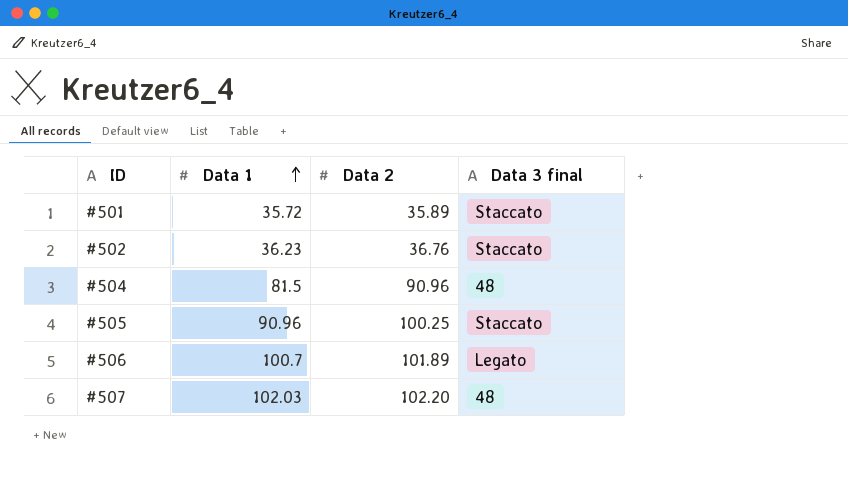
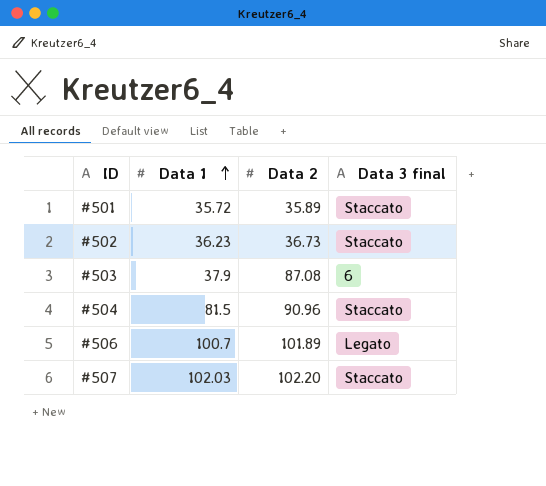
row #505: 90.96 | 100.25 | Staccato -> none
#502 | Data 2: 36.76 -> 36.73
row #503: none -> 37.9 | 87.08 | 6
#504 | Data 3 final: 48 -> Staccato
#507 | Data 3 final: 48 -> Staccato

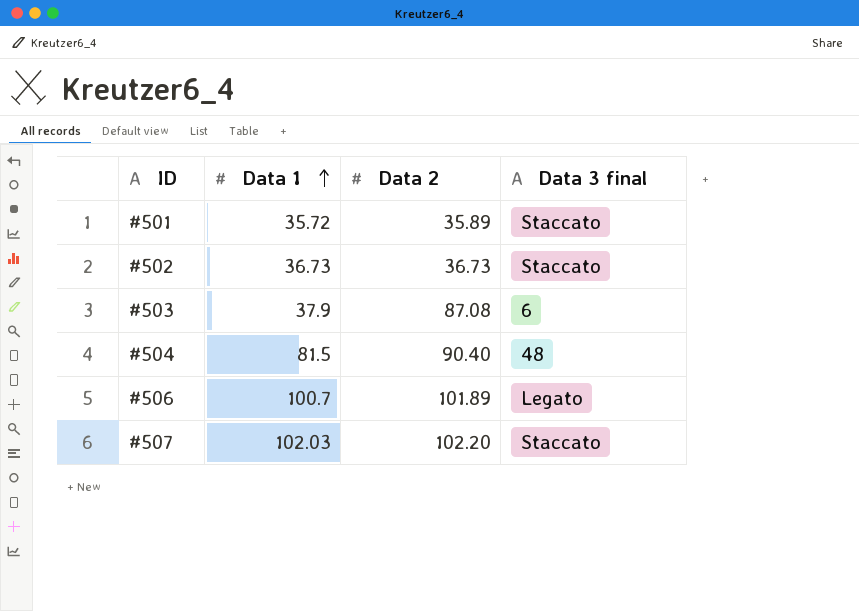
#502 | Data 1: 36.23 -> 36.73
#504 | Data 2: 90.96 -> 90.40
#504 | Data 3 final: Staccato -> 48

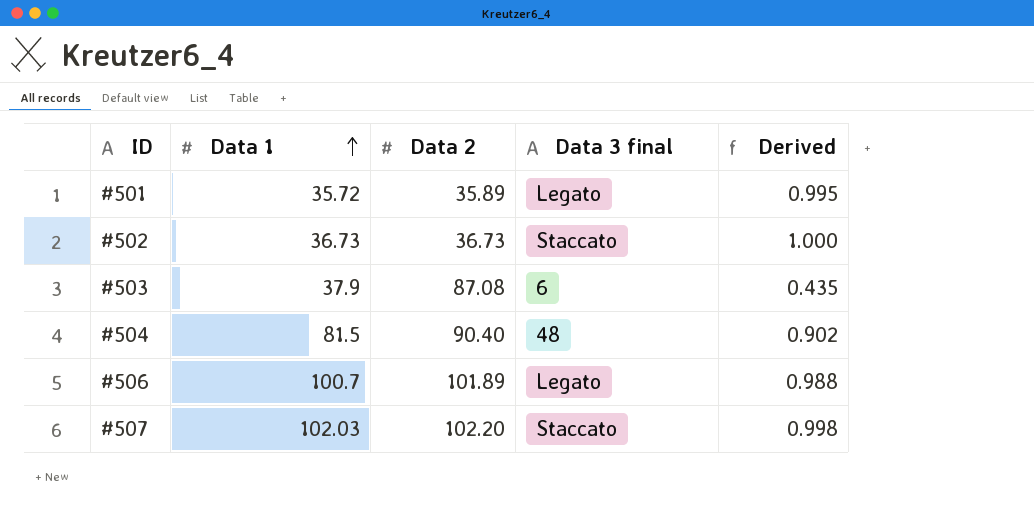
column Derived | formula: none -> [Data 1] / [Data 2]
#501 | Data 3 final: Staccato -> Legato

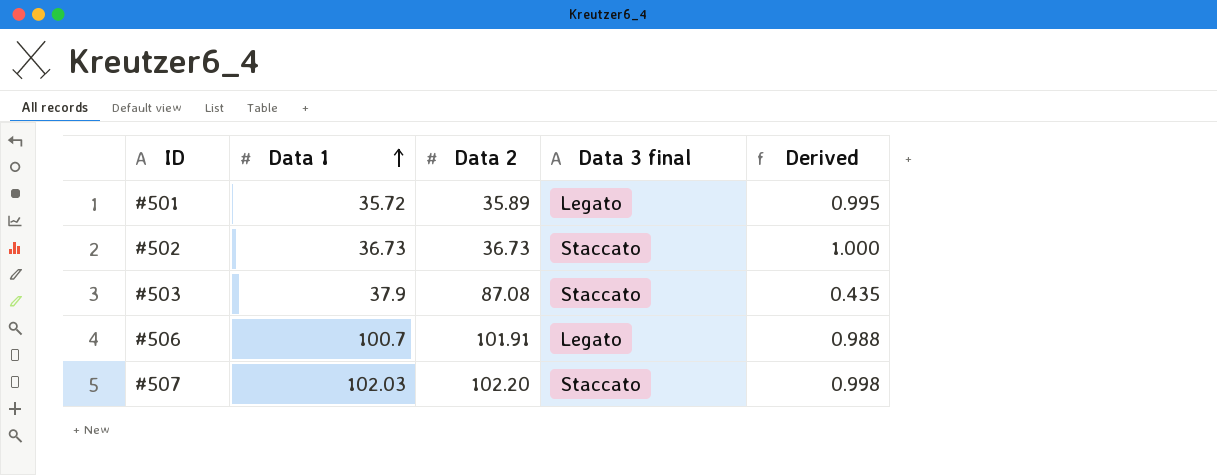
row #504: 81.5 | 90.40 | 48 | 0.902 -> none
#503 | Data 3 final: 6 -> Staccato
#506 | Data 2: 101.89 -> 101.91

